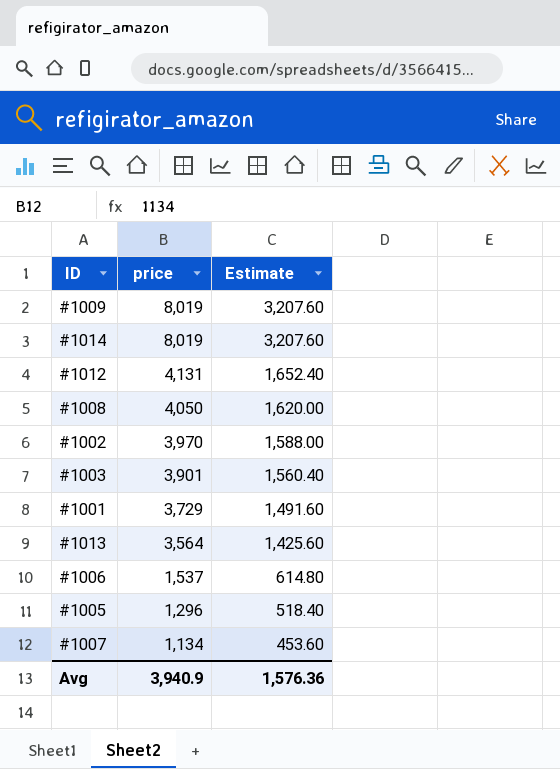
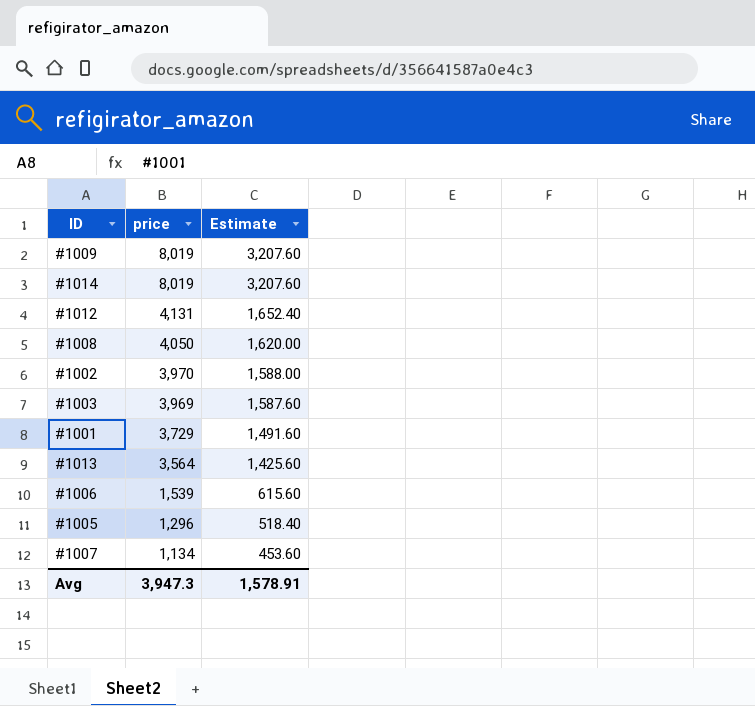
#1003 | price: 3,901 -> 3,969
#1003 | Estimate: 1,560.40 -> 1,587.60
#1006 | price: 1,537 -> 1,539
#1006 | Estimate: 614.80 -> 615.60
Avg | price: 3,940.9 -> 3,947.3
Avg | Estimate: 1,576.36 -> 1,578.91

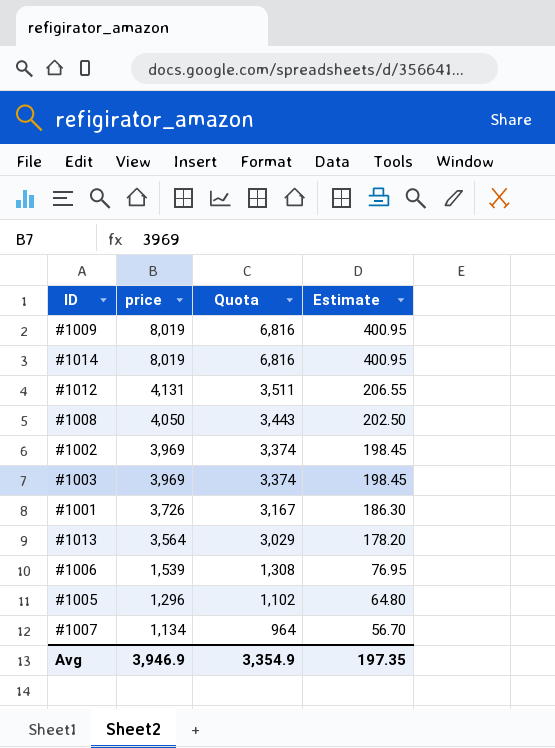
column Quota | formula: none -> [price] * 0.85
column Estimate | formula: [price] * 0.4 -> [price] * 0.05
#1002 | price: 3,970 -> 3,969
#1001 | price: 3,729 -> 3,726
Avg | price: 3,947.3 -> 3,946.9
Avg | Estimate: 1,578.91 -> 197.35

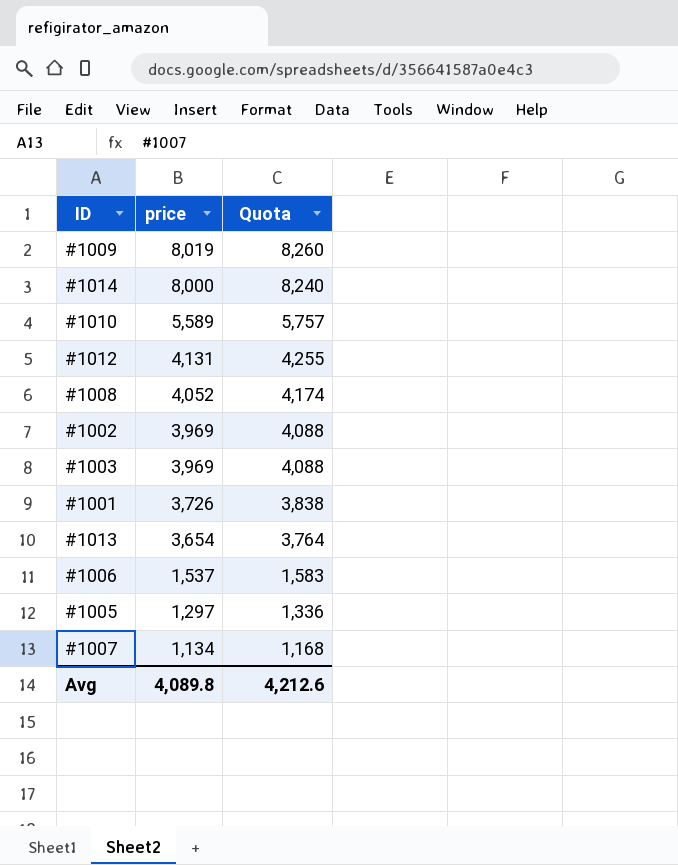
column Estimate | formula: [price] * 0.05 -> none
column Quota | formula: [price] * 0.85 -> [price] * 1.03
#1014 | price: 8,019 -> 8,000
row #1010: none -> 5,589 | 5,757
#1008 | price: 4,050 -> 4,052
#1013 | price: 3,564 -> 3,654
#1006 | price: 1,539 -> 1,537
#1005 | price: 1,296 -> 1,297
Avg | price: 3,946.9 -> 4,089.8
Avg | Quota: 3,354.9 -> 4,212.6

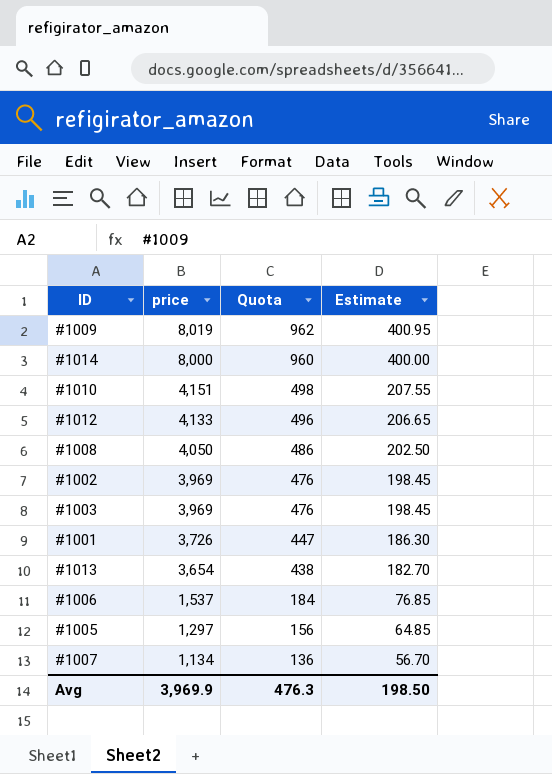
column Quota | formula: [price] * 1.03 -> [price] * 0.12
column Estimate | formula: none -> [price] * 0.05
#1010 | price: 5,589 -> 4,151
#1012 | price: 4,131 -> 4,133
#1008 | price: 4,052 -> 4,050
Avg | price: 4,089.8 -> 3,969.9
Avg | Quota: 4,212.6 -> 476.3

